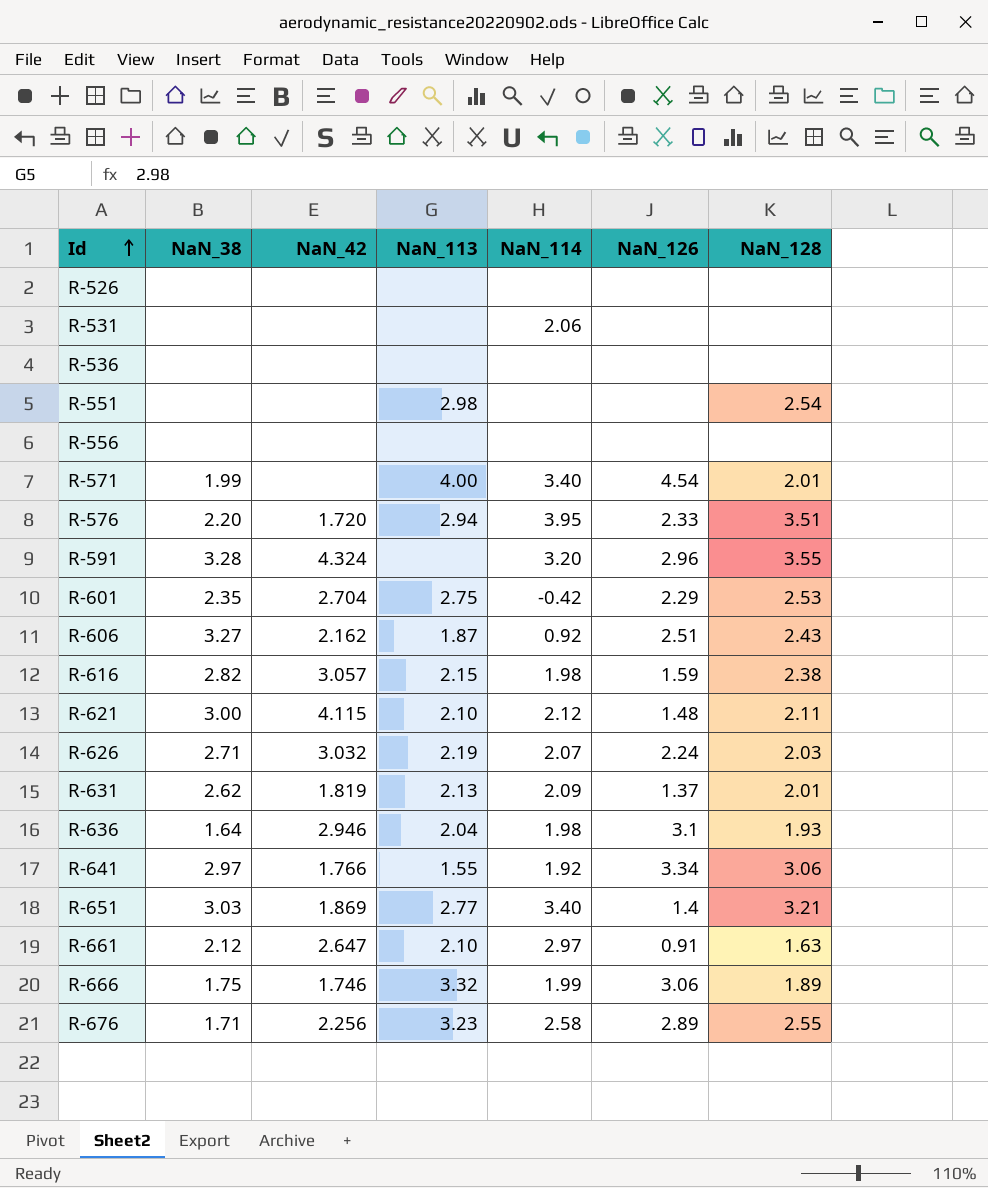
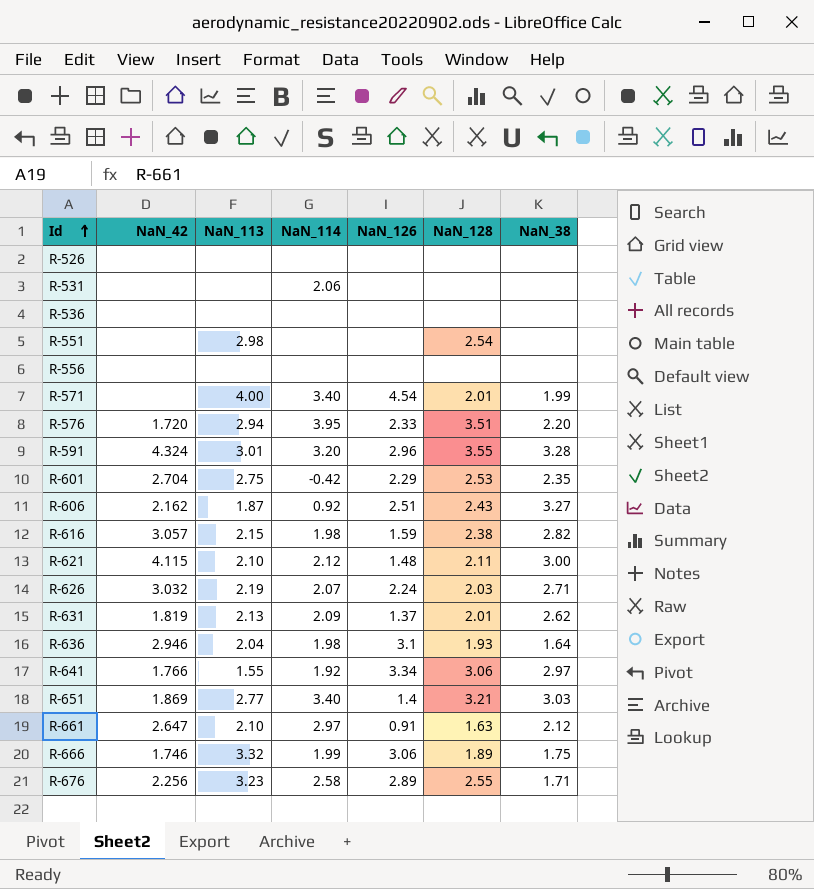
column NaN_38 | position: 2 -> 7
R-591 | NaN_113: none -> 3.01

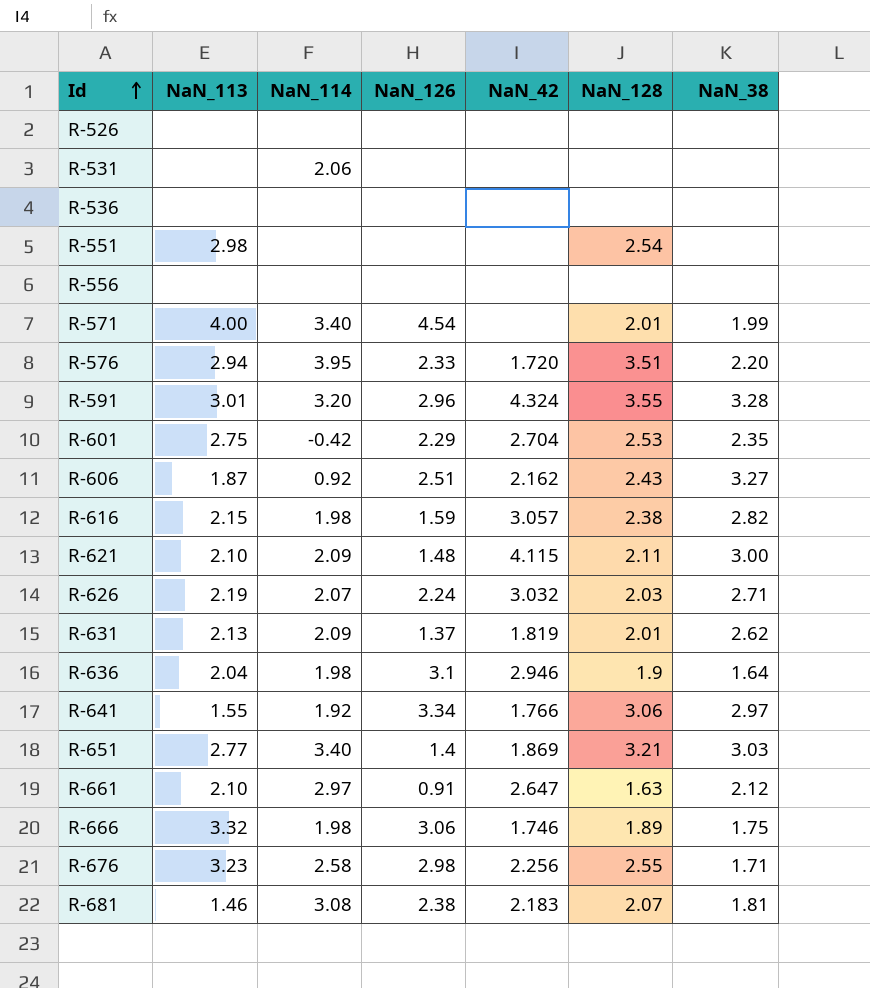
column NaN_42 | position: 2 -> 5
R-621 | NaN_114: 2.12 -> 2.09
R-636 | NaN_128: 1.93 -> 1.9
R-666 | NaN_114: 1.99 -> 1.98
R-676 | NaN_126: 2.89 -> 2.98
row R-681: none -> 1.46 | 3.08 | 2.38 | 2.183 | 2.07 | 1.81

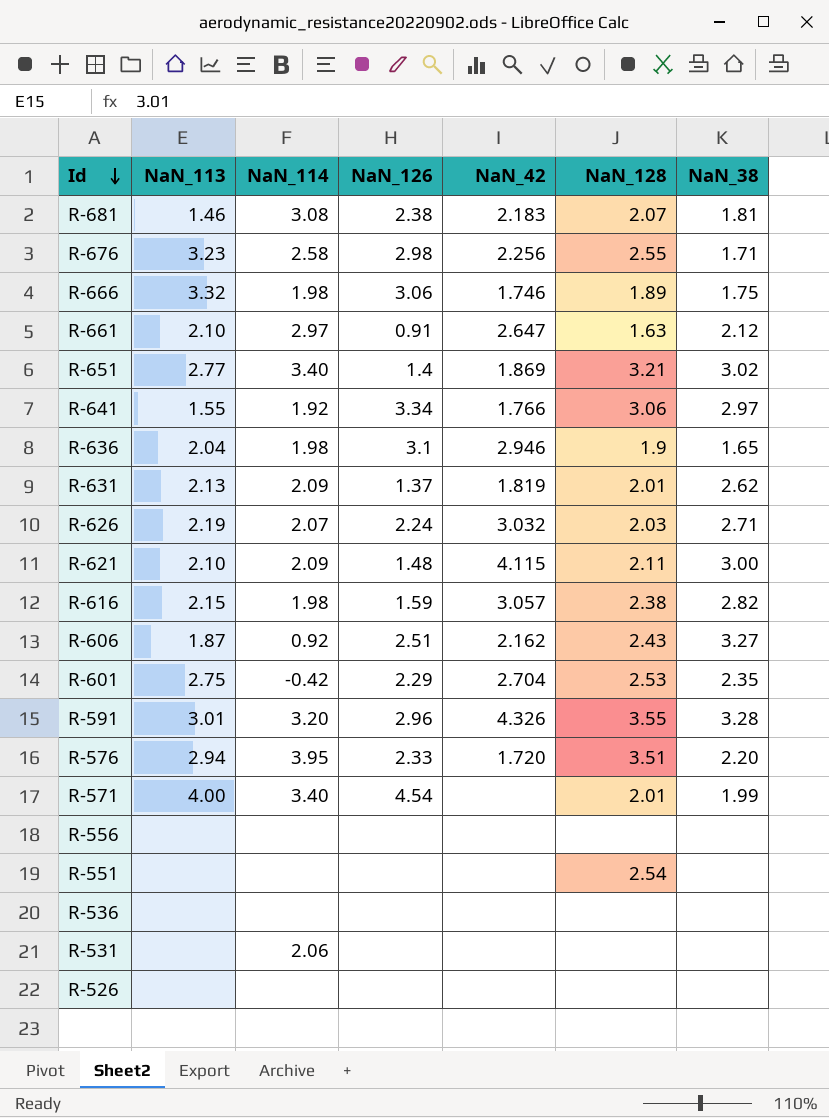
row order: Id ascending -> Id descending
R-651 | NaN_38: 3.03 -> 3.02
R-636 | NaN_38: 1.64 -> 1.65
R-591 | NaN_42: 4.324 -> 4.326
R-551 | NaN_113: 2.98 -> none

